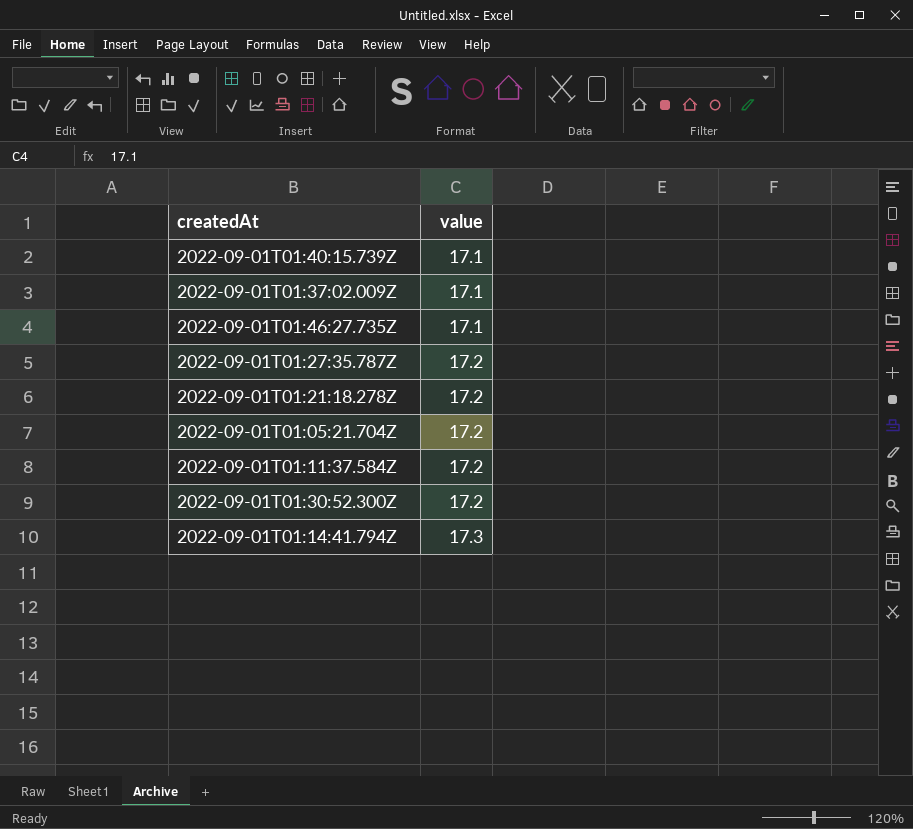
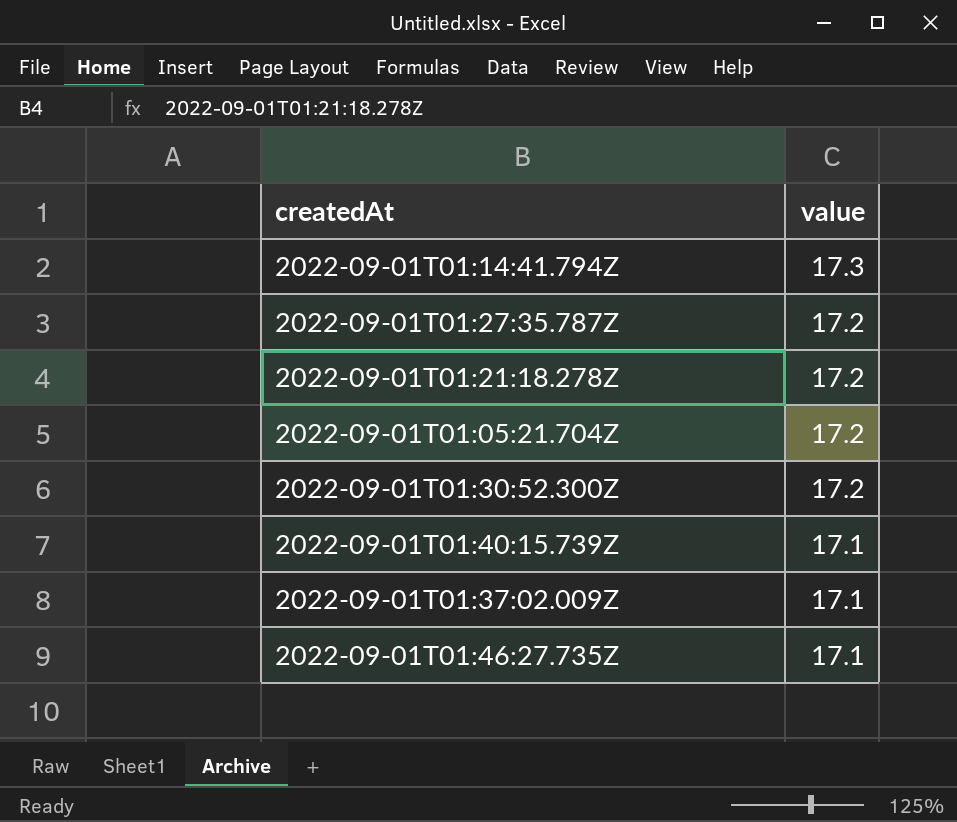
row order: value ascending -> value descending
row 2022-09-01T01:11:37.584Z: 17.2 -> none

